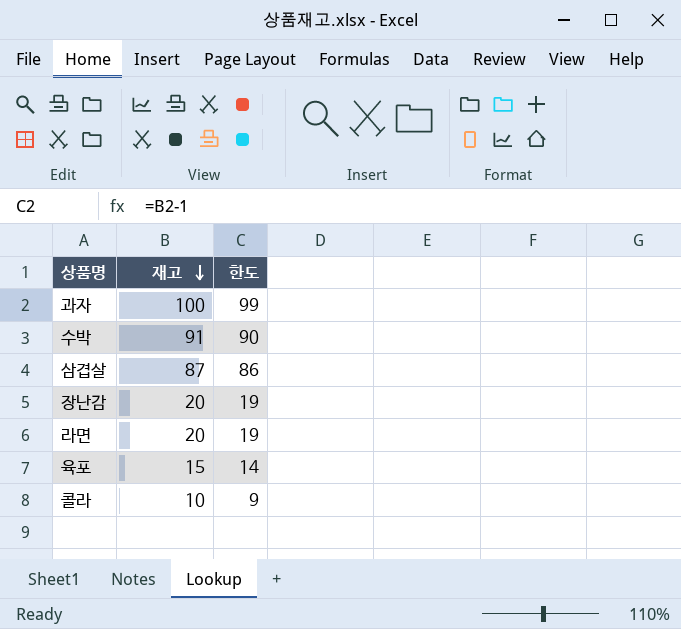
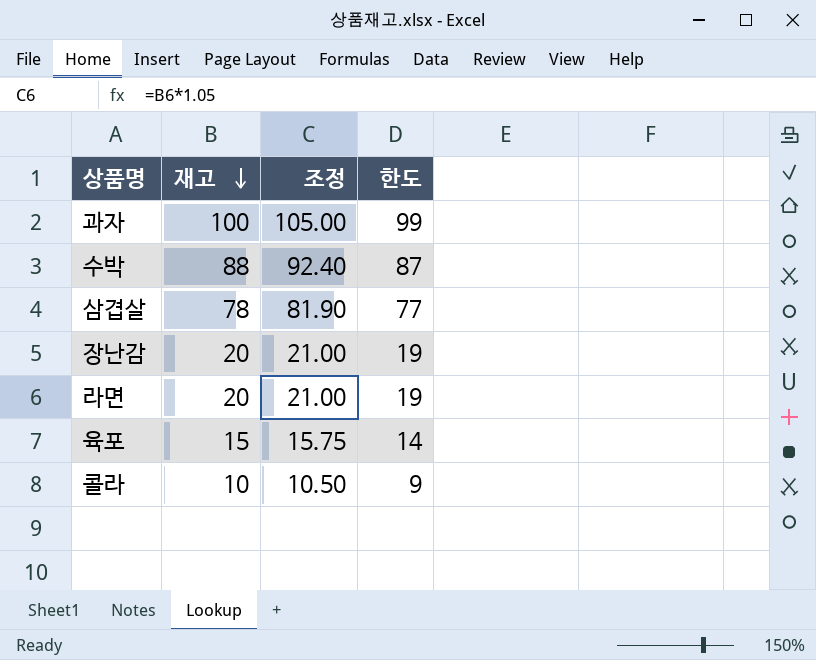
column 조정 | formula: none -> [재고] * 1.05
수박 | 재고: 91 -> 88
수박 | 한도: 90 -> 87
삼겹살 | 재고: 87 -> 78
삼겹살 | 한도: 86 -> 77

